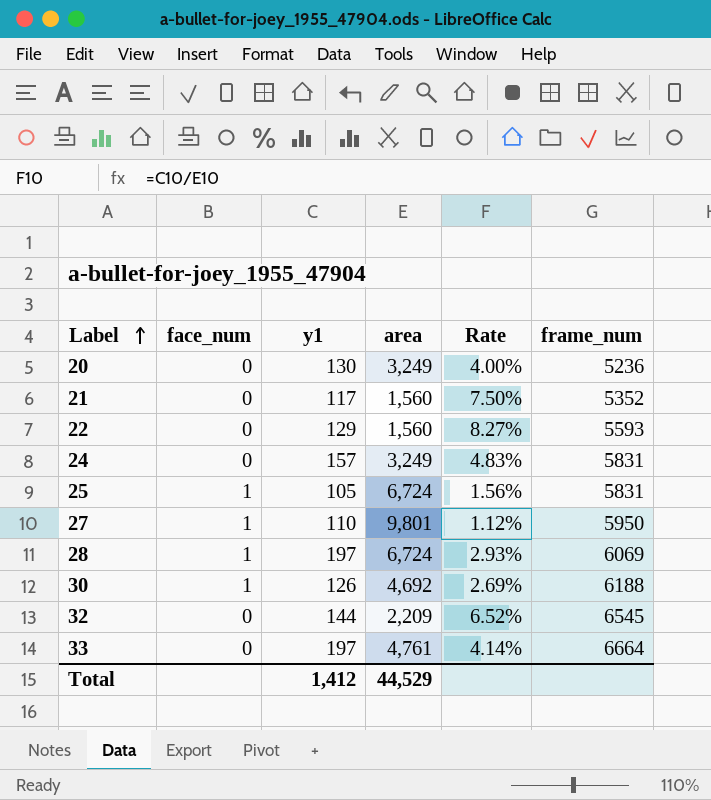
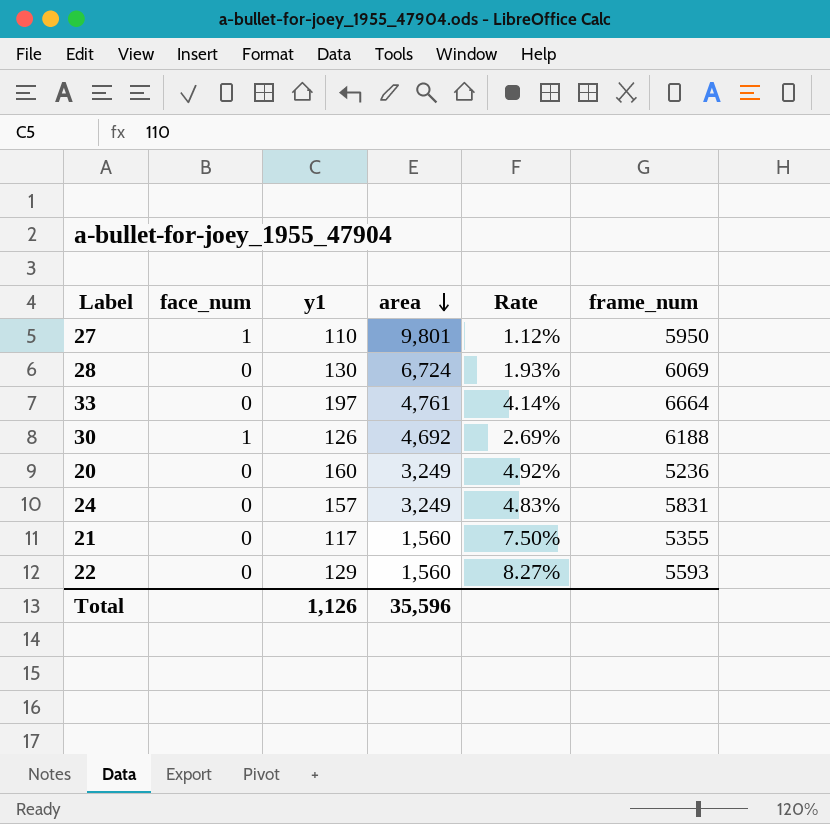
row order: Label ascending -> area descending
row 25: 1 | 105 | 6,724 | 1.56% | 5831 -> none
row 32: 0 | 144 | 2,209 | 6.52% | 6545 -> none
28 | face_num: 1 -> 0
28 | y1: 197 -> 130
28 | Rate: 2.93% -> 1.93%
20 | y1: 130 -> 160
20 | Rate: 4.00% -> 4.92%
21 | frame_num: 5352 -> 5355
Total | y1: 1,412 -> 1,126
Total | area: 44,529 -> 35,596

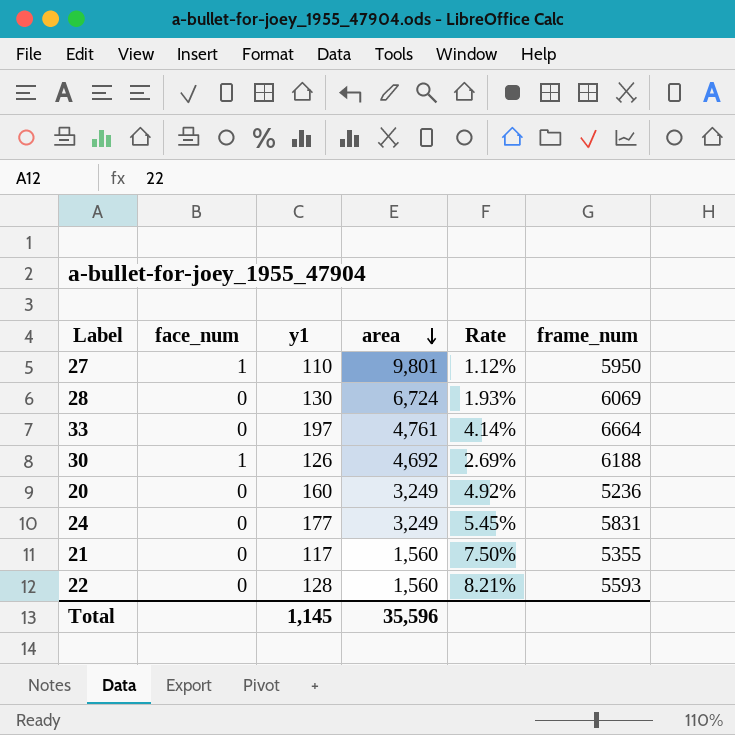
24 | y1: 157 -> 177
24 | Rate: 4.83% -> 5.45%
22 | y1: 129 -> 128
22 | Rate: 8.27% -> 8.21%
Total | y1: 1,126 -> 1,145

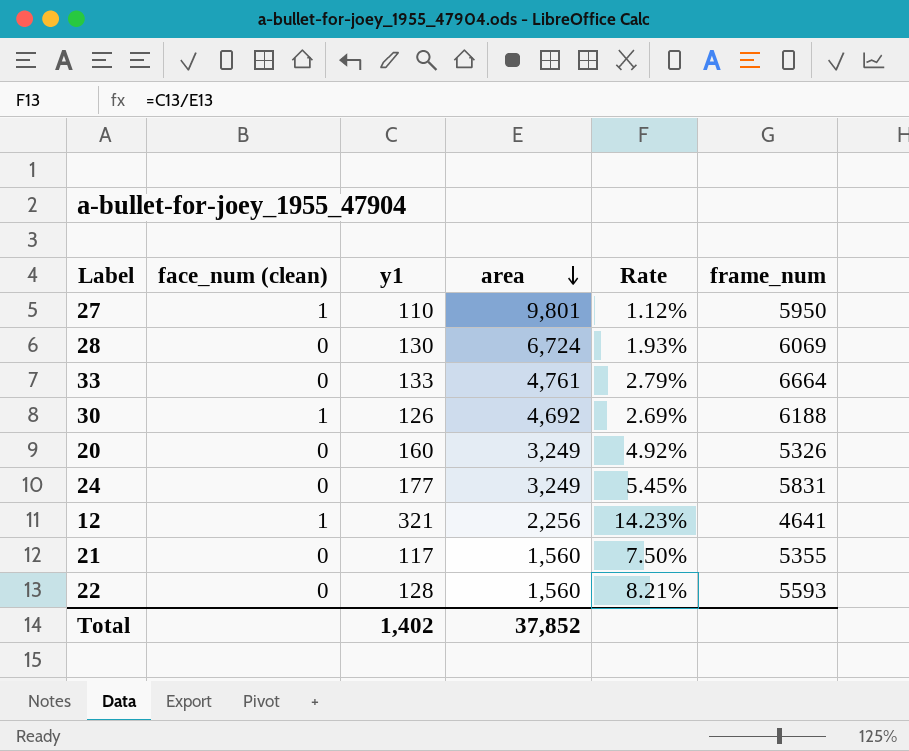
column name: face_num -> face_num (clean)
33 | y1: 197 -> 133
33 | Rate: 4.14% -> 2.79%
20 | frame_num: 5236 -> 5326
row 12: none -> 1 | 321 | 2,256 | 14.23% | 4641
Total | y1: 1,145 -> 1,402
Total | area: 35,596 -> 37,852

